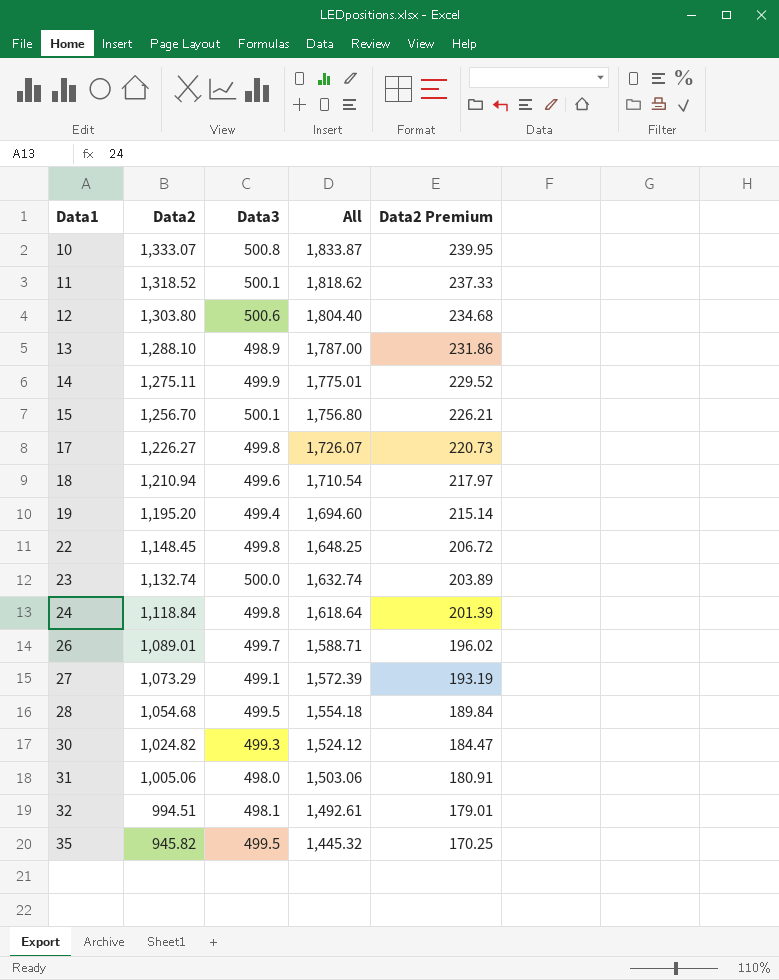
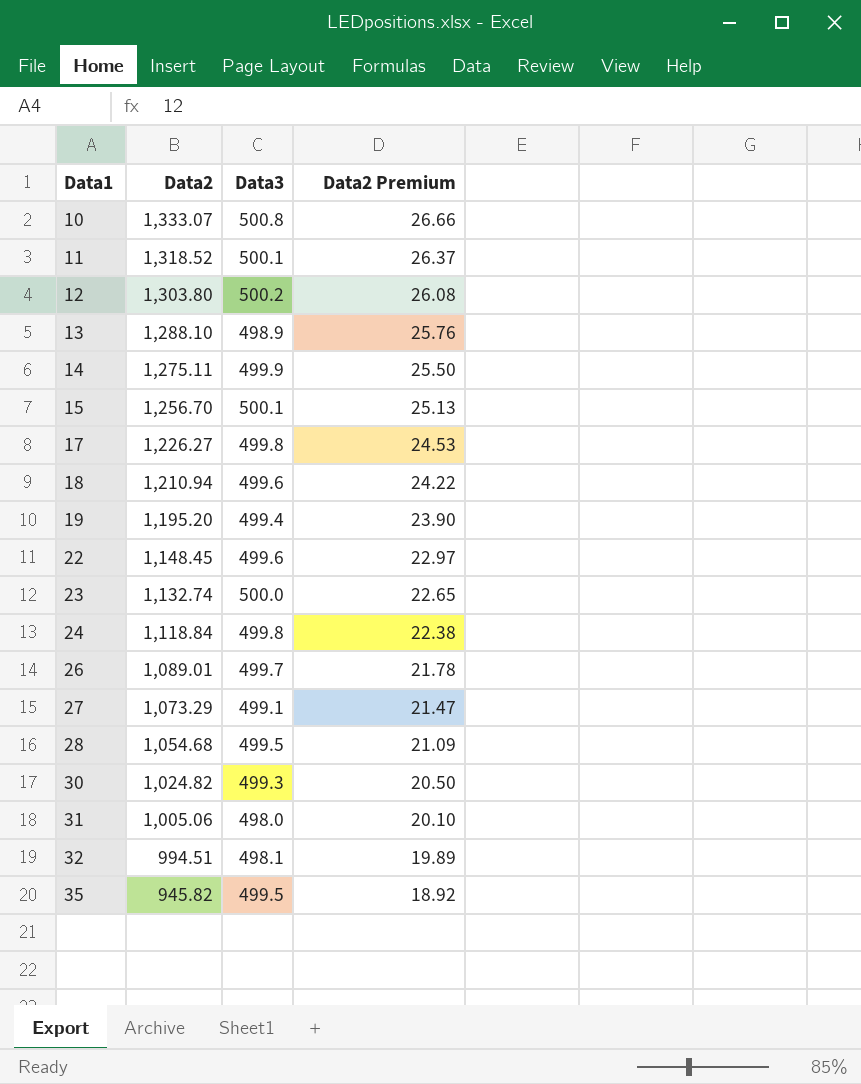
column All | formula: [Data2] + [Data3] -> none
column Data2 Premium | formula: [Data2] * 0.18 -> [Data2] * 0.02
12 | Data3: 500.6 -> 500.2
22 | Data3: 499.8 -> 499.6

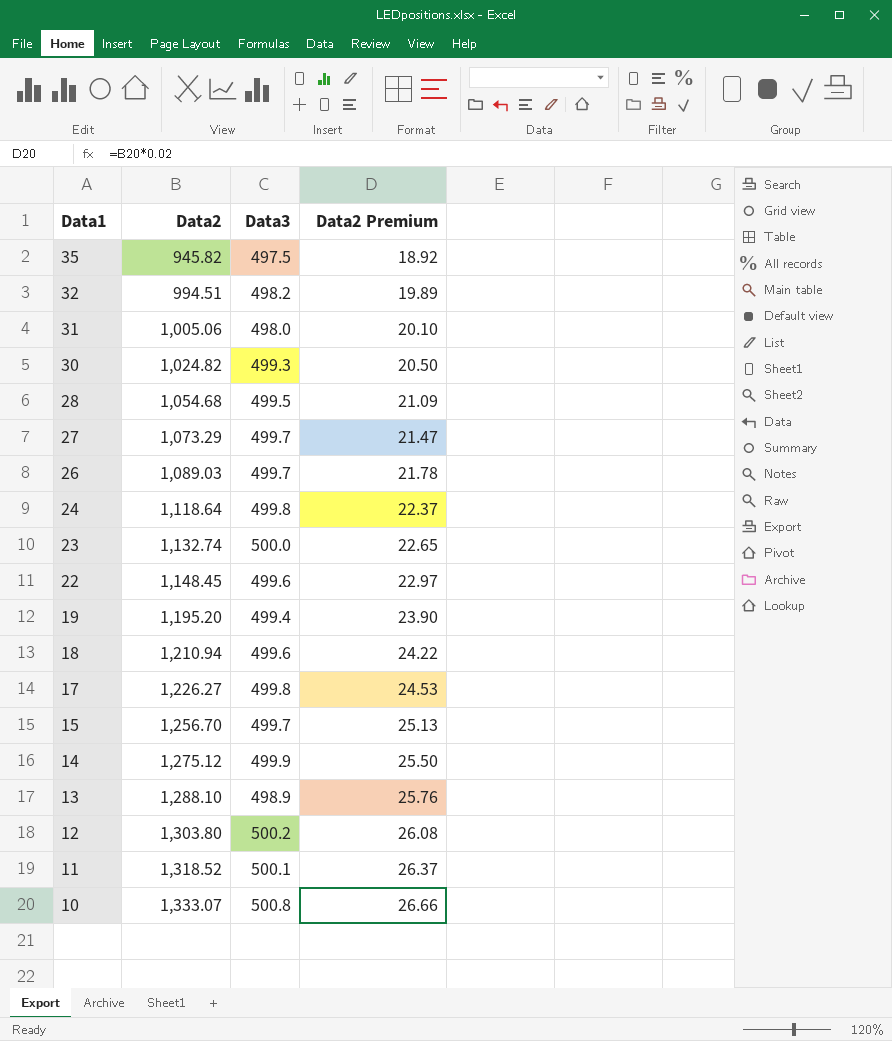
row order: Data1 ascending -> Data1 descending
35 | Data3: 499.5 -> 497.5
32 | Data3: 498.1 -> 498.2
27 | Data3: 499.1 -> 499.7
26 | Data2: 1,089.01 -> 1,089.03
24 | Data2: 1,118.84 -> 1,118.64
24 | Data2 Premium: 22.38 -> 22.37
15 | Data3: 500.1 -> 499.7
14 | Data2: 1,275.11 -> 1,275.12

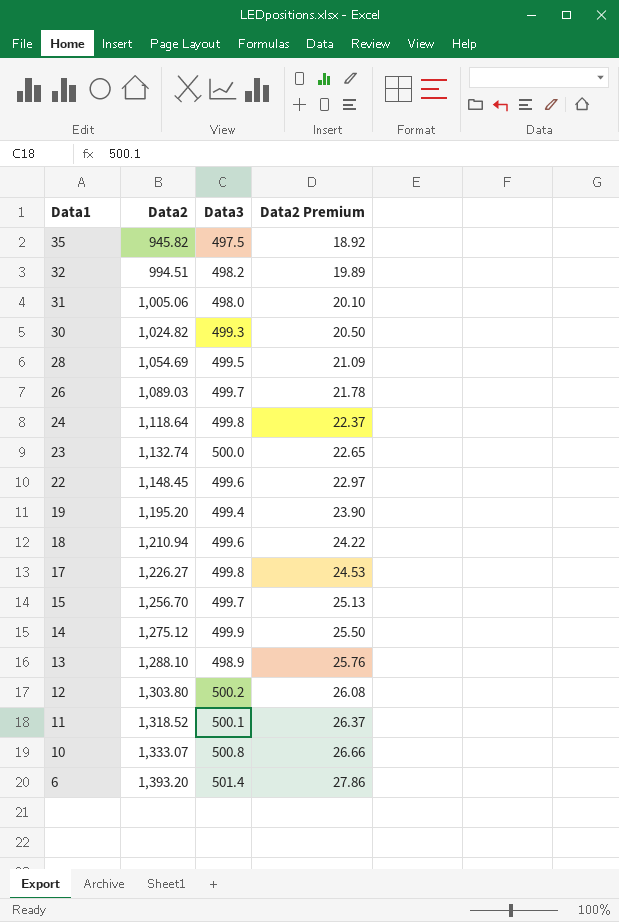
row 27: 1,073.29 | 499.7 | 21.47 -> none
28 | Data2: 1,054.68 -> 1,054.69
row 6: none -> 1,393.20 | 501.4 | 27.86

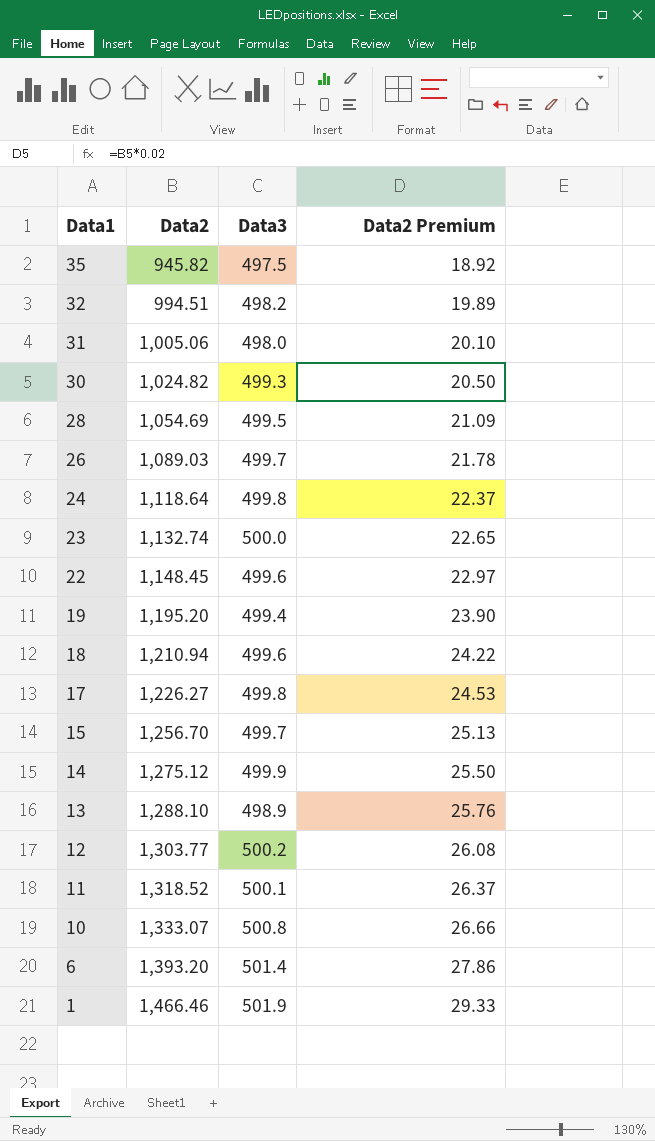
12 | Data2: 1,303.80 -> 1,303.77
row 1: none -> 1,466.46 | 501.9 | 29.33

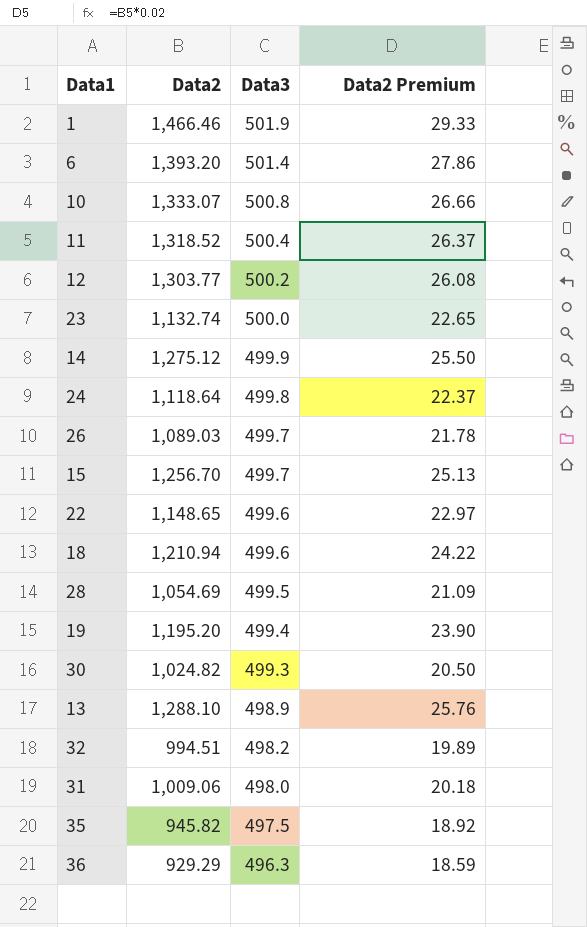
row order: Data1 descending -> Data3 descending
row 17: 1,226.27 | 499.8 | 24.53 -> none
11 | Data3: 500.1 -> 500.4
22 | Data2: 1,148.45 -> 1,148.65
31 | Data2: 1,005.06 -> 1,009.06
31 | Data2 Premium: 20.10 -> 20.18
row 36: none -> 929.29 | 496.3 | 18.59

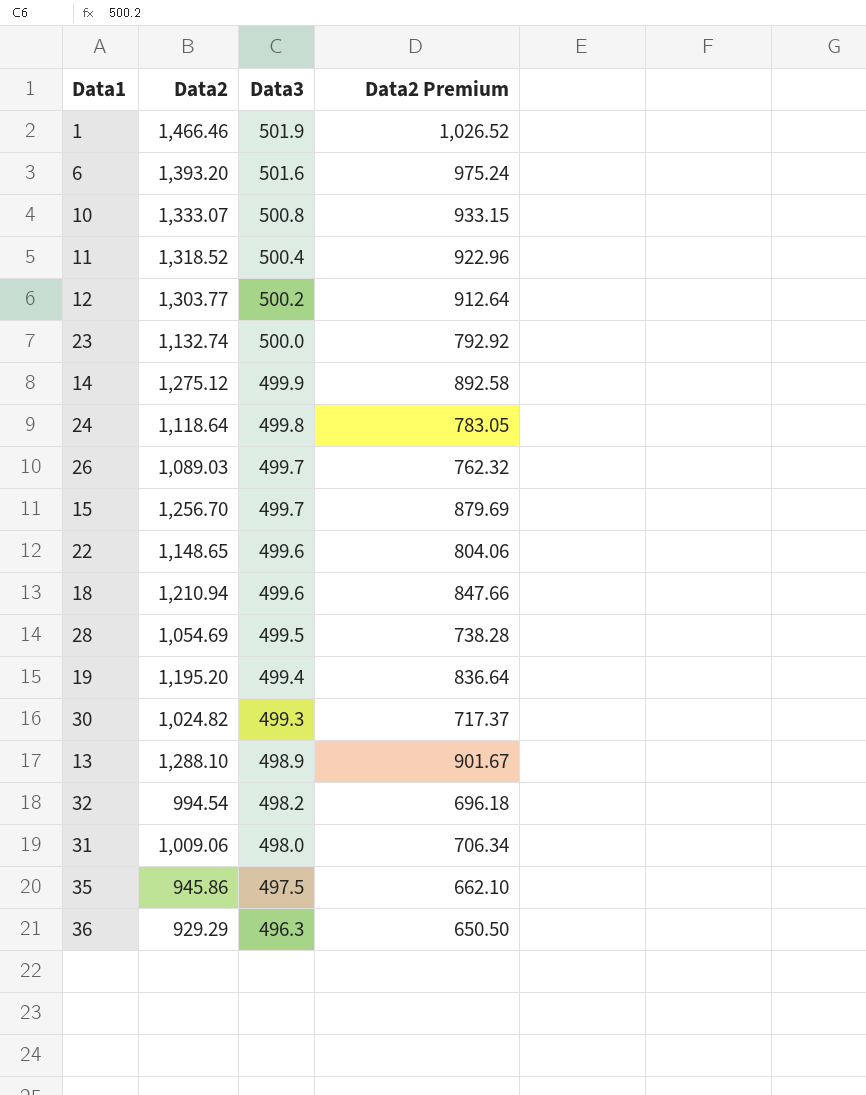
column Data2 Premium | formula: [Data2] * 0.02 -> [Data2] * 0.7
6 | Data3: 501.4 -> 501.6
32 | Data2: 994.51 -> 994.54
35 | Data2: 945.82 -> 945.86

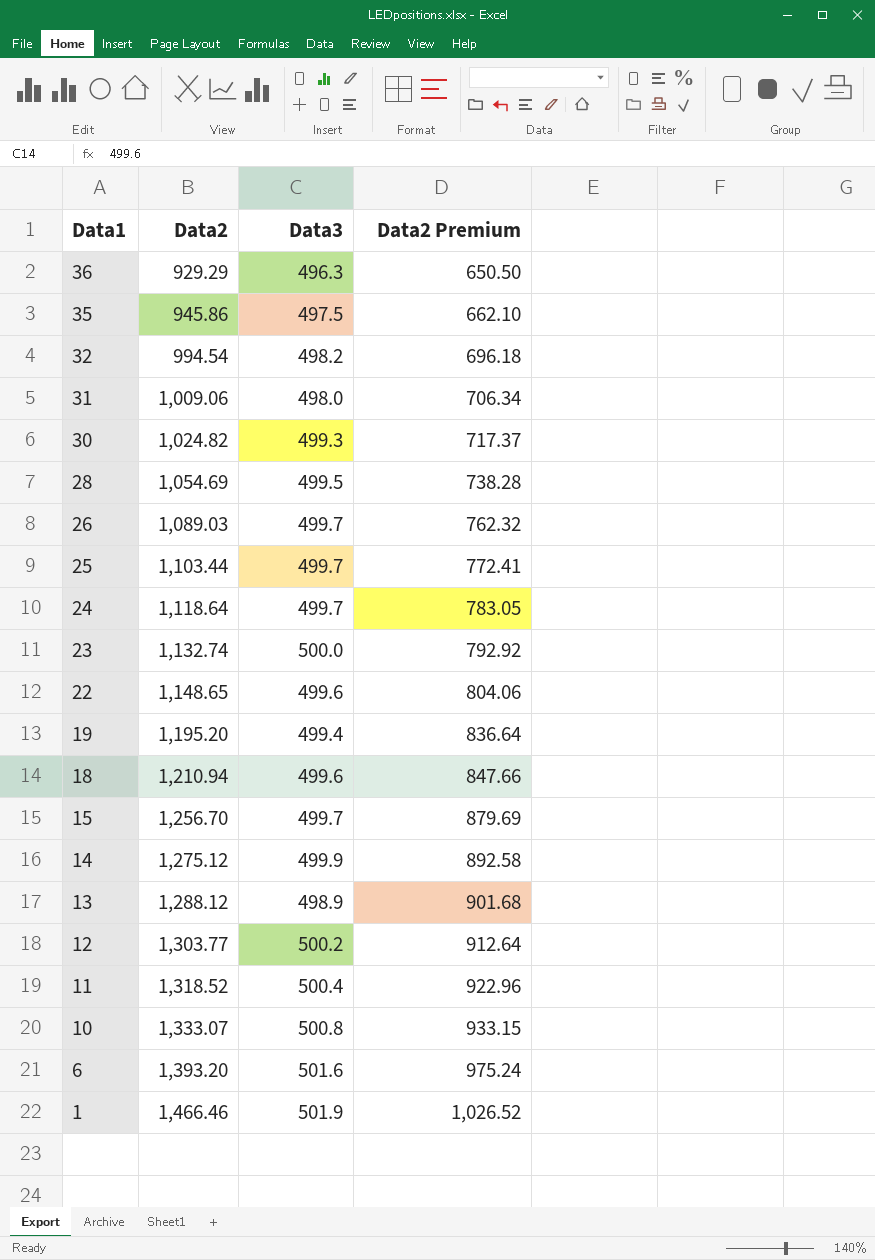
row order: Data3 descending -> Data1 descending
row 25: none -> 1,103.44 | 499.7 | 772.41
24 | Data3: 499.8 -> 499.7
13 | Data2: 1,288.10 -> 1,288.12
13 | Data2 Premium: 901.67 -> 901.68

